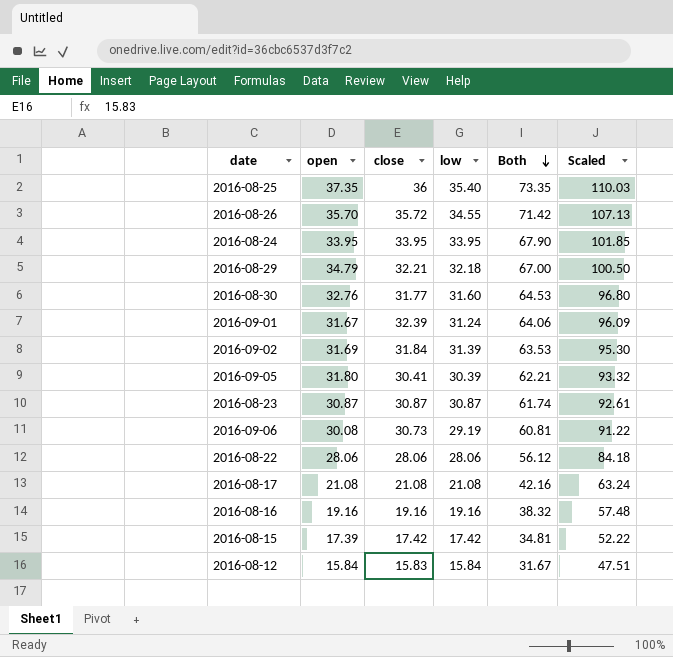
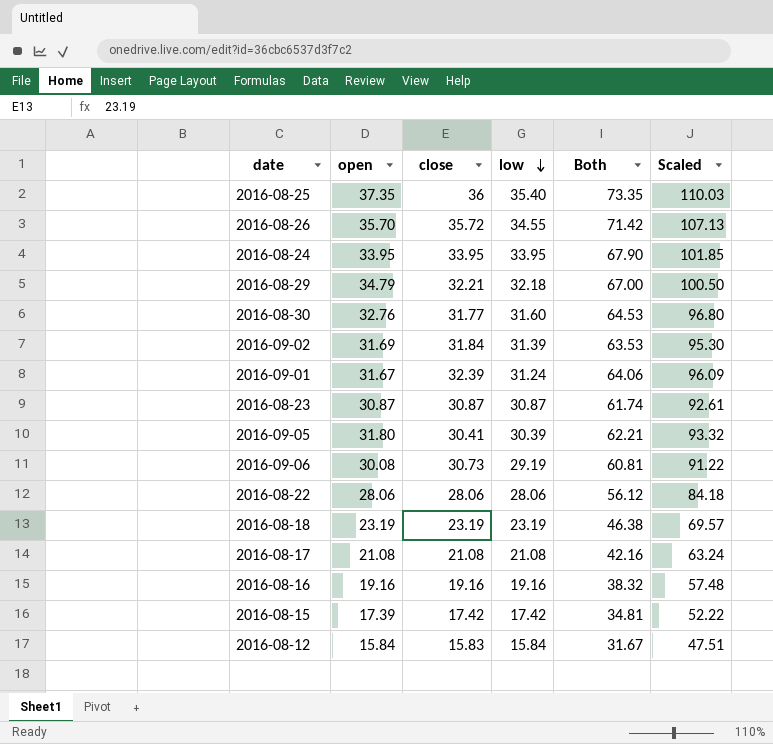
row order: Both descending -> low descending
row 2016-08-18: none -> 23.19 | 23.19 | 23.19 | 46.38 | 69.57

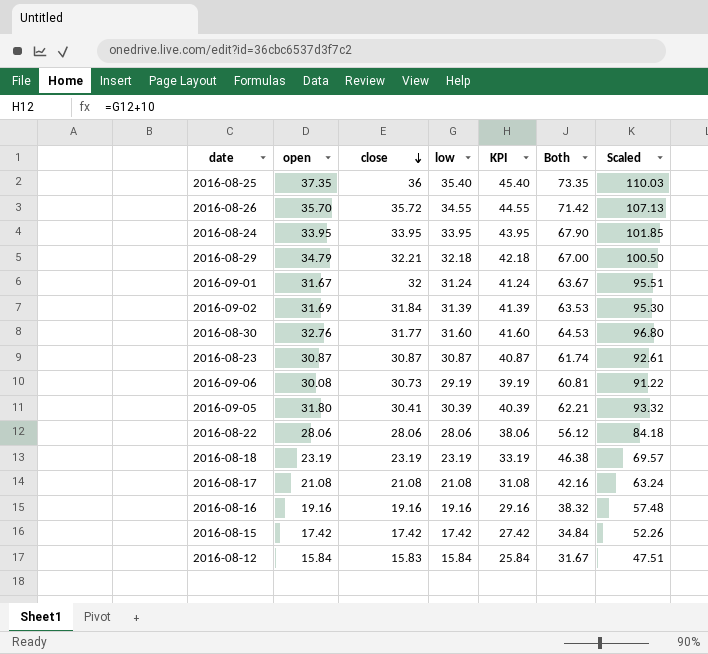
row order: low descending -> close descending
column KPI | formula: none -> [low] + 10
2016-09-01 | close: 32.39 -> 32
2016-09-01 | Both: 64.06 -> 63.67
2016-09-01 | Scaled: 96.09 -> 95.51
2016-08-15 | open: 17.39 -> 17.42
2016-08-15 | Both: 34.81 -> 34.84
2016-08-15 | Scaled: 52.22 -> 52.26

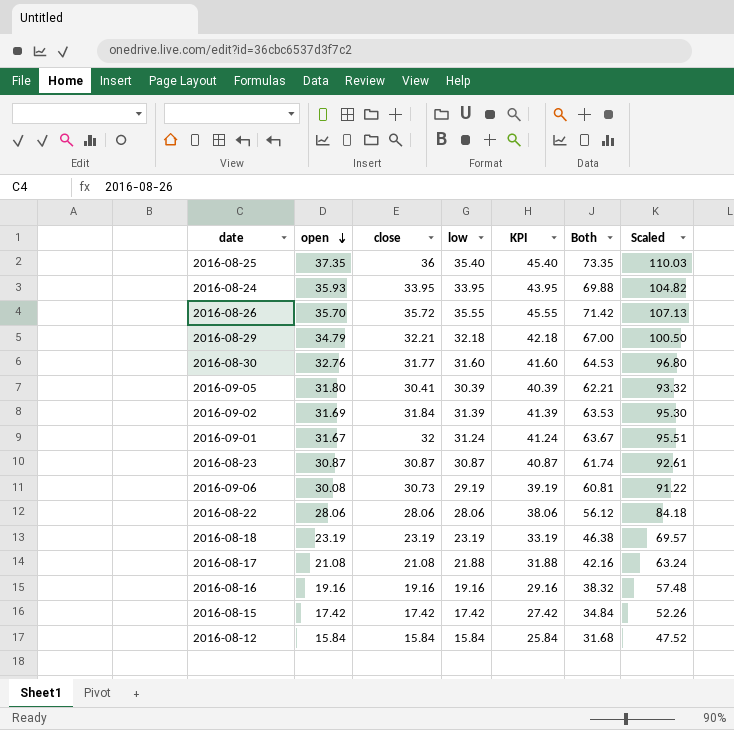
row order: close descending -> open descending
2016-08-24 | open: 33.95 -> 35.93
2016-08-24 | Both: 67.90 -> 69.88
2016-08-24 | Scaled: 101.85 -> 104.82
2016-08-26 | low: 34.55 -> 35.55
2016-08-26 | KPI: 44.55 -> 45.55
2016-08-17 | low: 21.08 -> 21.88
2016-08-17 | KPI: 31.08 -> 31.88
2016-08-12 | close: 15.83 -> 15.84
2016-08-12 | Both: 31.67 -> 31.68
2016-08-12 | Scaled: 47.51 -> 47.52

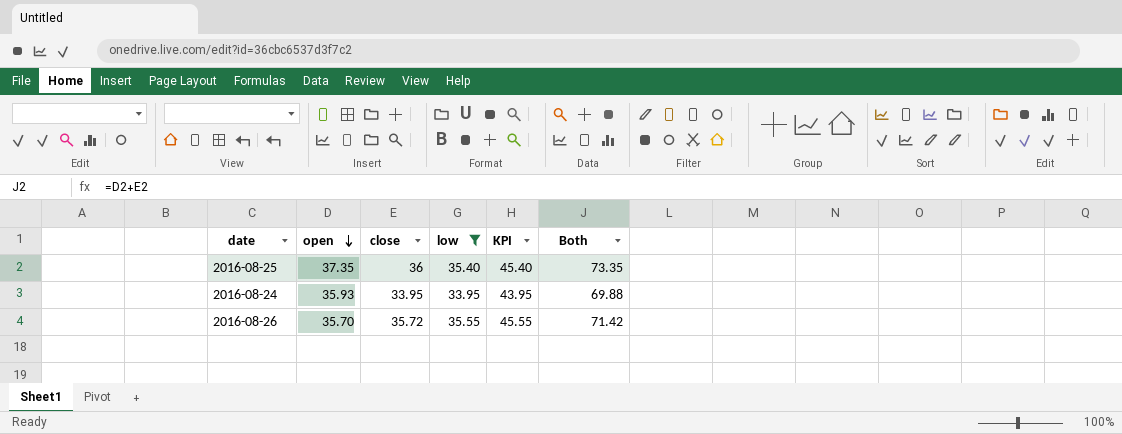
filter: none -> low >= 33.95
column Scaled | formula: [Both] * 1.5 -> none

